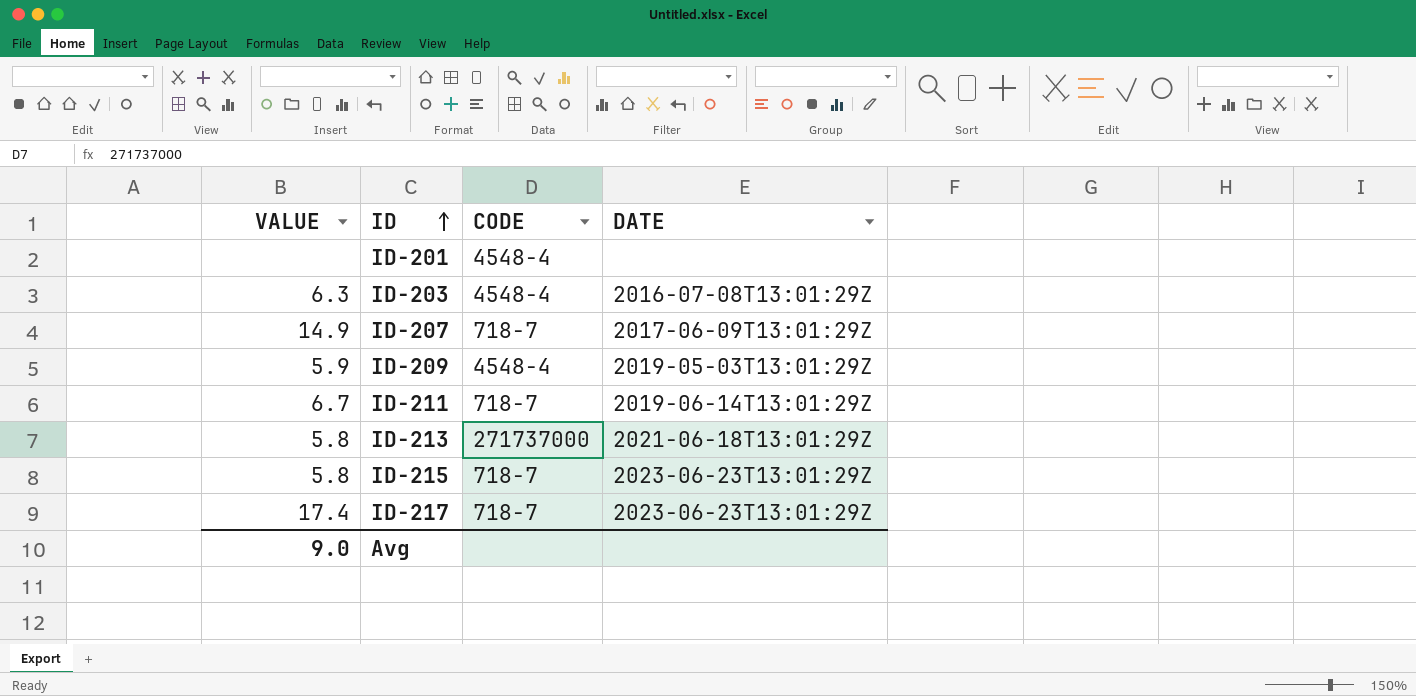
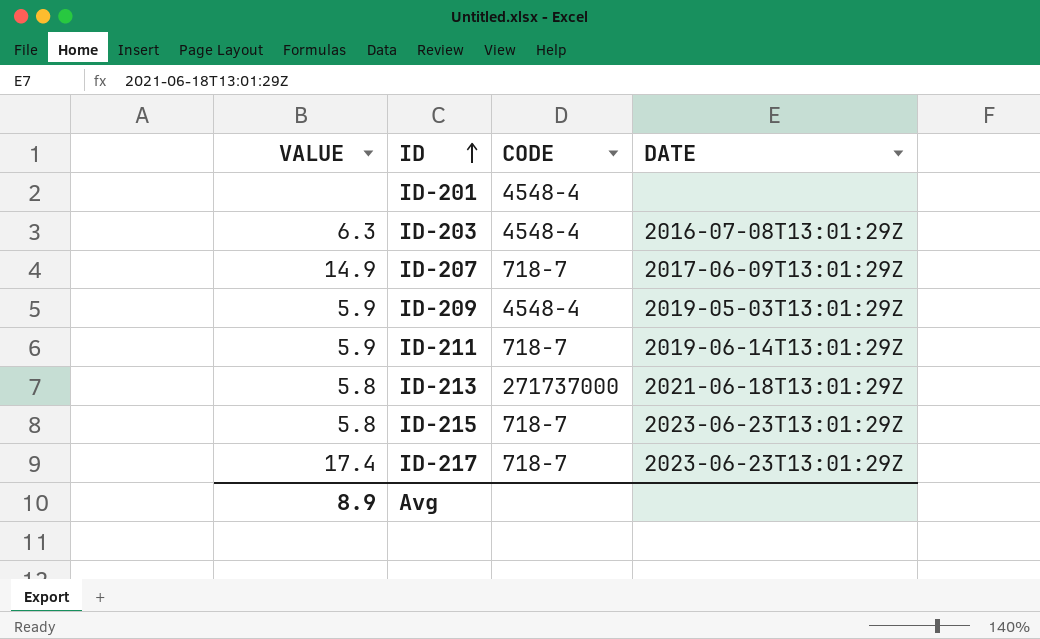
ID-211 | VALUE: 6.7 -> 5.9
Avg | VALUE: 9.0 -> 8.9

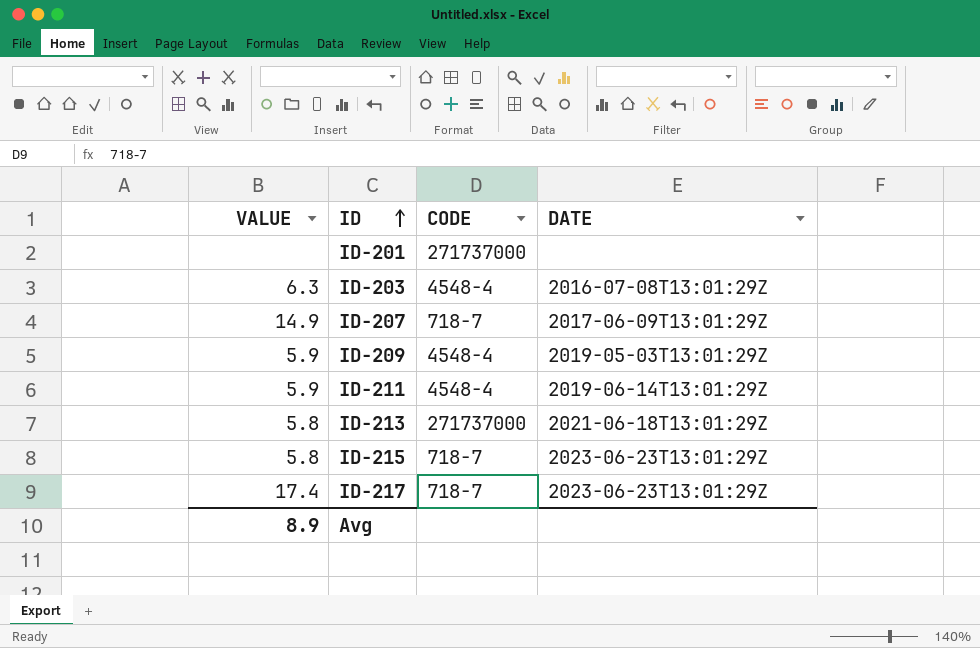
ID-201 | CODE: 4548-4 -> 271737000
ID-211 | CODE: 718-7 -> 4548-4

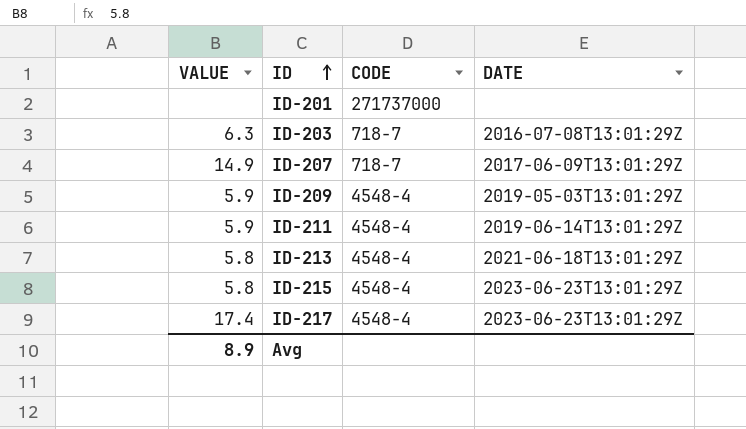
ID-203 | CODE: 4548-4 -> 718-7
ID-213 | CODE: 271737000 -> 4548-4
ID-215 | CODE: 718-7 -> 4548-4
ID-217 | CODE: 718-7 -> 4548-4

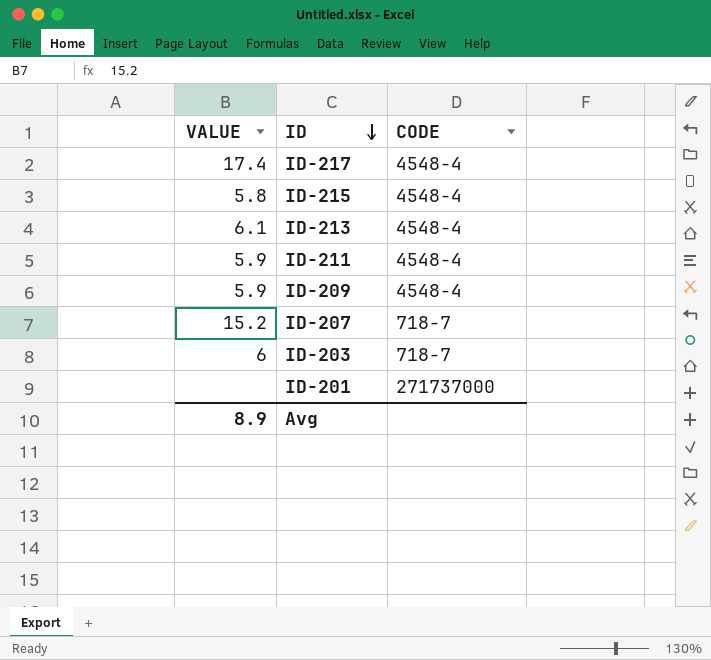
row order: ID ascending -> ID descending
column DATE | position: 4 -> none
ID-213 | VALUE: 5.8 -> 6.1
ID-207 | VALUE: 14.9 -> 15.2
ID-203 | VALUE: 6.3 -> 6

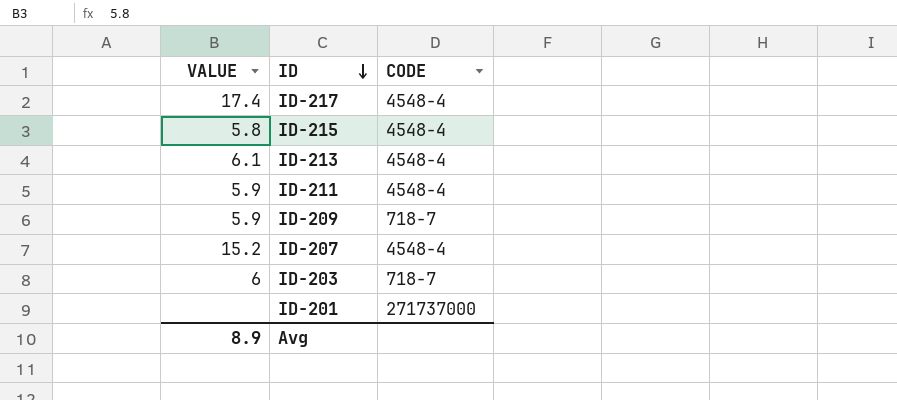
ID-209 | CODE: 4548-4 -> 718-7
ID-207 | CODE: 718-7 -> 4548-4

